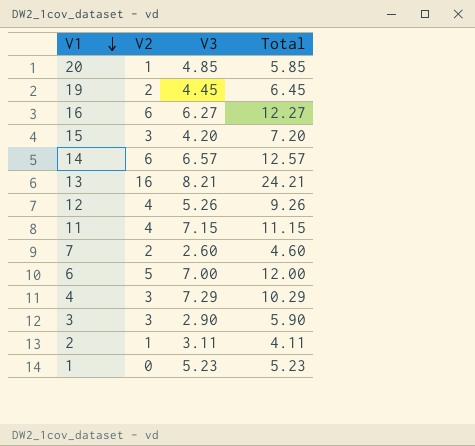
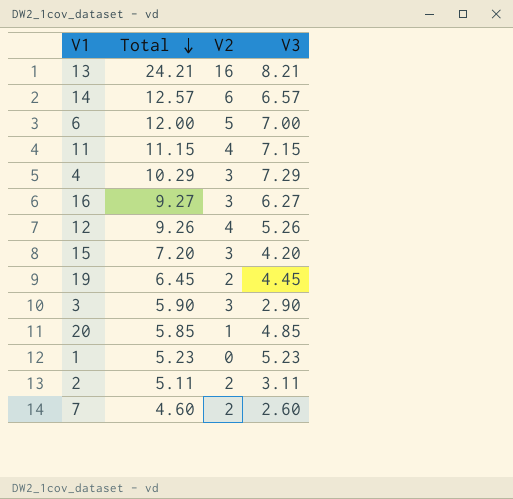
row order: V1 descending -> Total descending
column Total | position: 4 -> 2
16 | Total: 12.27 -> 9.27
16 | V2: 6 -> 3
2 | Total: 4.11 -> 5.11
2 | V2: 1 -> 2

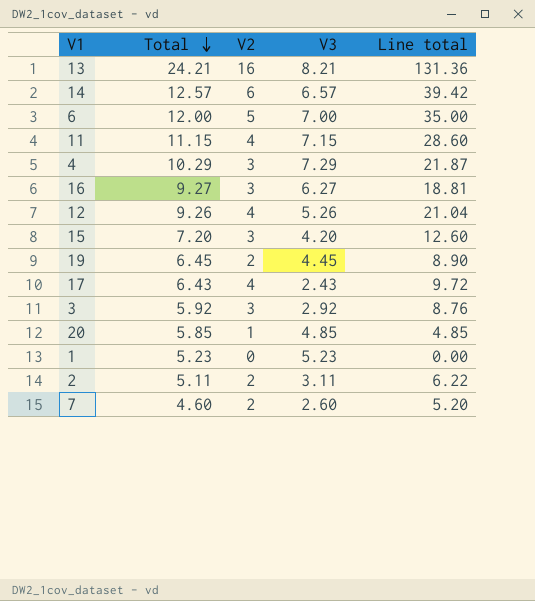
column Line total | formula: none -> [V2] * [V3]
row 17: none -> 6.43 | 4 | 2.43 | 9.72
3 | Total: 5.90 -> 5.92
3 | V3: 2.90 -> 2.92

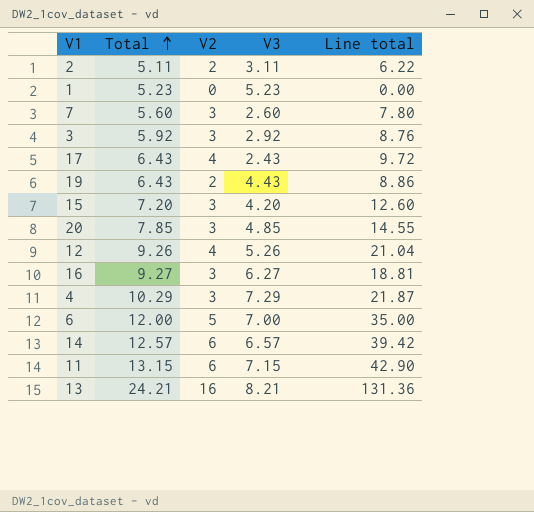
row order: Total descending -> Total ascending
7 | Total: 4.60 -> 5.60
7 | V2: 2 -> 3
7 | Line total: 5.20 -> 7.80
19 | Total: 6.45 -> 6.43
19 | V3: 4.45 -> 4.43
19 | Line total: 8.90 -> 8.86
20 | Total: 5.85 -> 7.85
20 | V2: 1 -> 3
20 | Line total: 4.85 -> 14.55
11 | Total: 11.15 -> 13.15
11 | V2: 4 -> 6
11 | Line total: 28.60 -> 42.90

